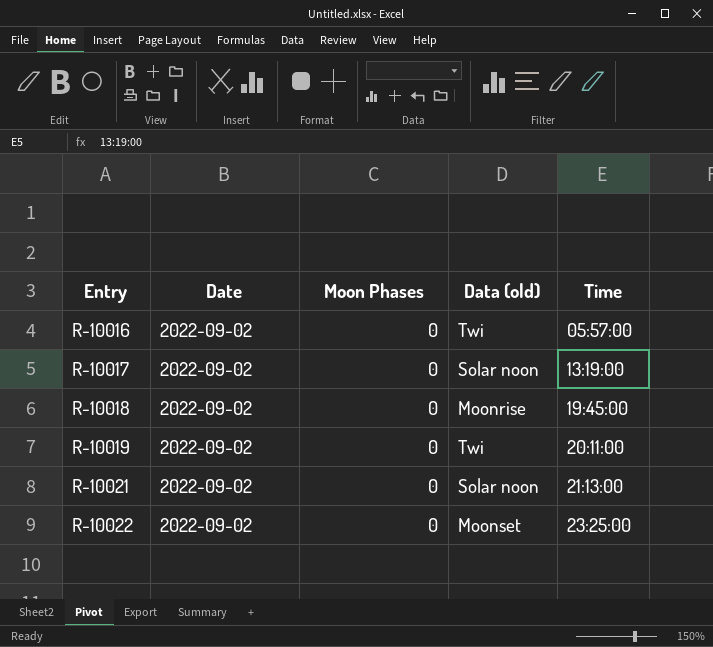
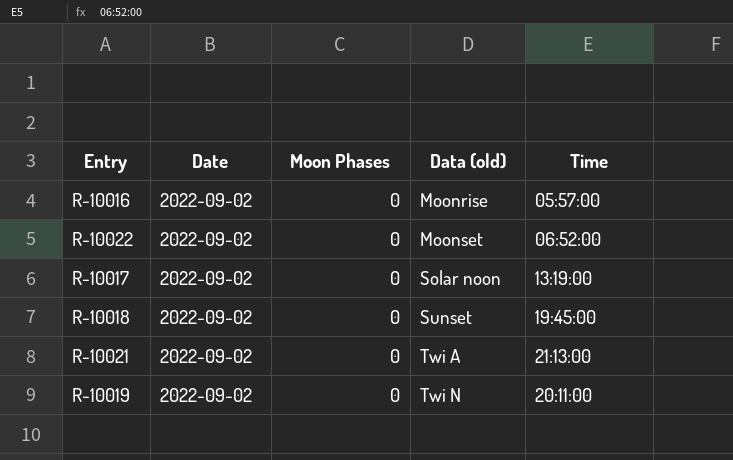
row order: Entry ascending -> Data (old) ascending
R-10016 | Data (old): Twi -> Moonrise
R-10022 | Time: 23:25:00 -> 06:52:00
R-10018 | Data (old): Moonrise -> Sunset
R-10021 | Data (old): Solar noon -> Twi A
R-10019 | Data (old): Twi -> Twi N

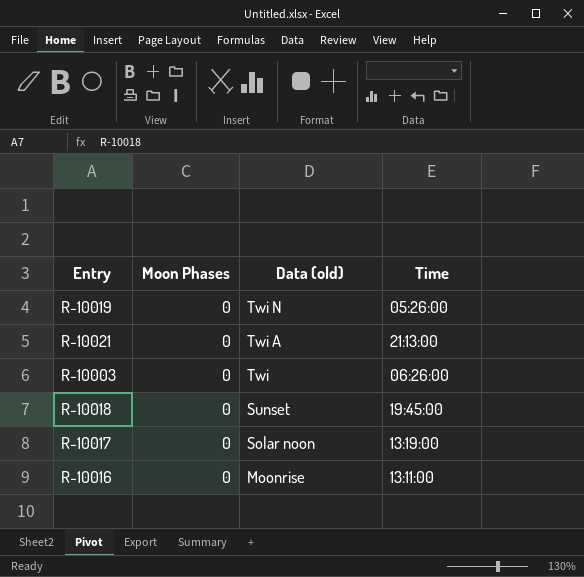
row order: Data (old) ascending -> Data (old) descending
column Date | position: 2 -> none
row R-10022: 2022-09-02 | 0 | Moonset | 06:52:00 -> none
R-10019 | Time: 20:11:00 -> 05:26:00
row R-10003: none -> 0 | Twi | 06:26:00
R-10016 | Time: 05:57:00 -> 13:11:00

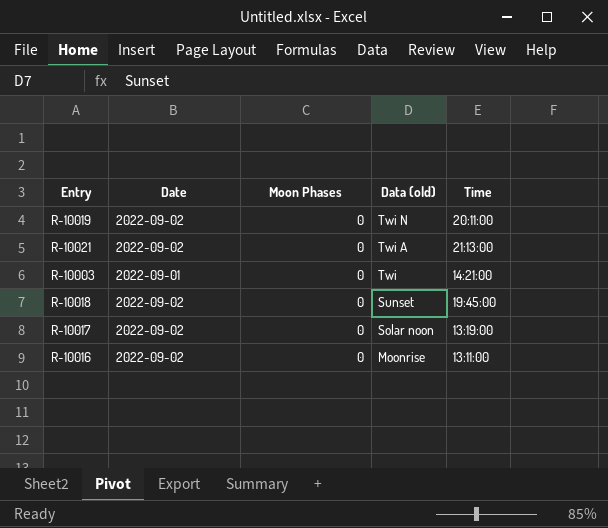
column Date | position: none -> 2
R-10019 | Time: 05:26:00 -> 20:11:00
R-10003 | Time: 06:26:00 -> 14:21:00

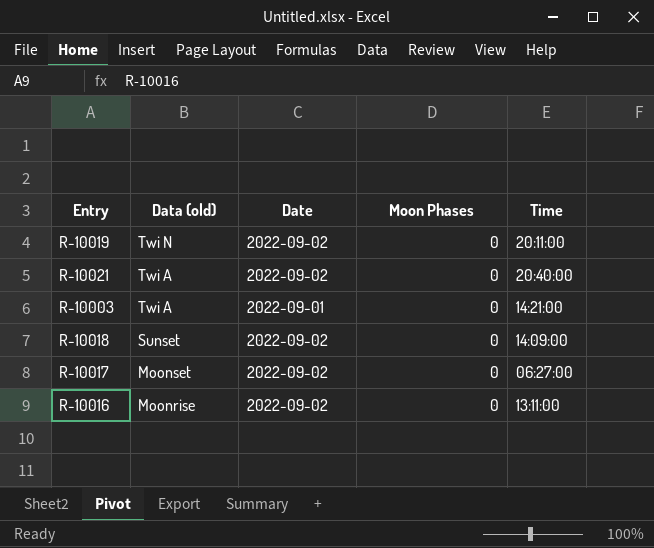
column Data (old) | position: 4 -> 2
R-10021 | Time: 21:13:00 -> 20:40:00
R-10003 | Data (old): Twi -> Twi A
R-10018 | Time: 19:45:00 -> 14:09:00
R-10017 | Data (old): Solar noon -> Moonset
R-10017 | Time: 13:19:00 -> 06:27:00

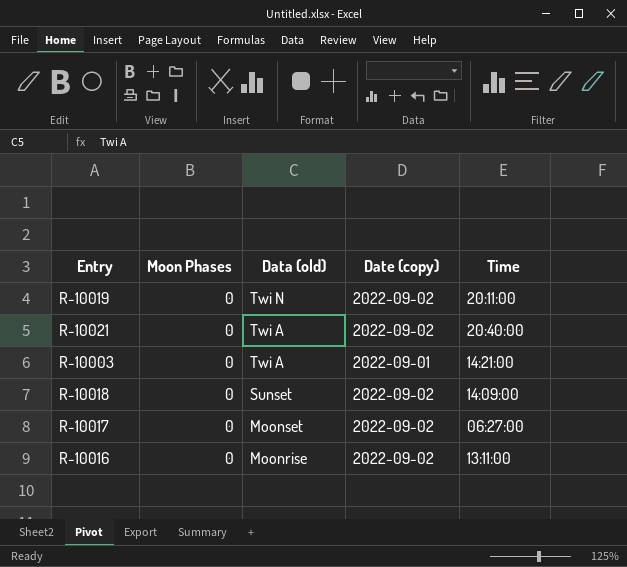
column Moon Phases | position: 4 -> 2
column name: Date -> Date (copy)

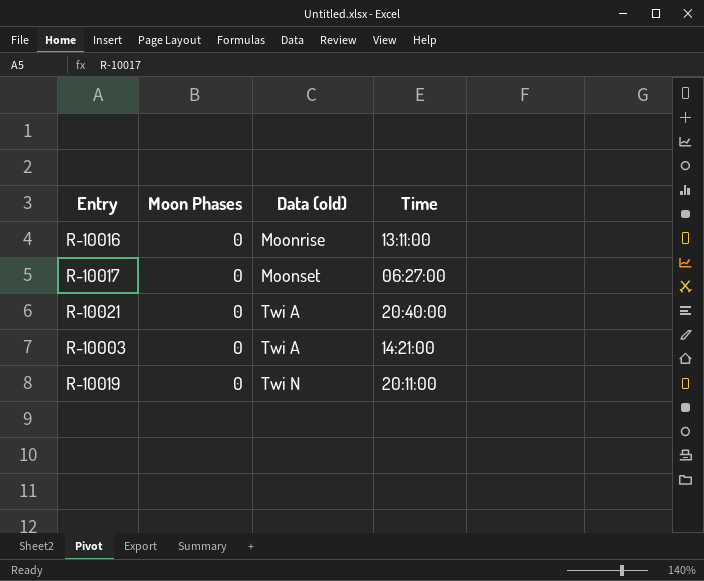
row order: Data (old) descending -> Data (old) ascending
column Date (copy) | position: 4 -> none
row R-10018: 0 | Sunset | 2022-09-02 | 14:09:00 -> none

